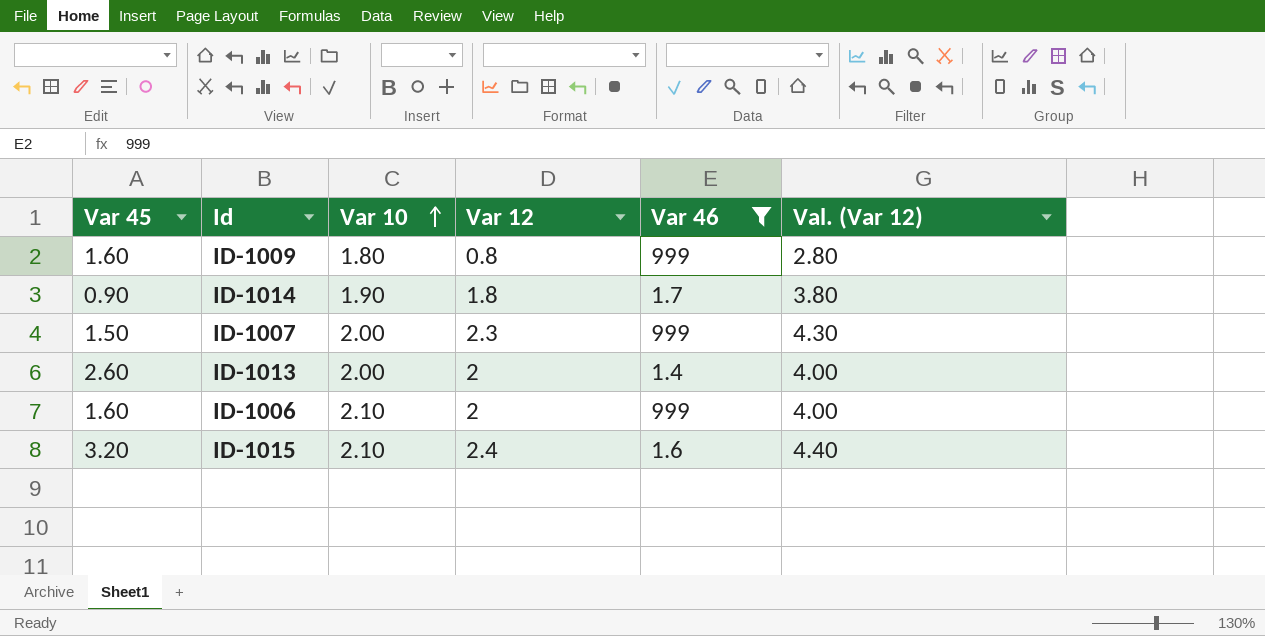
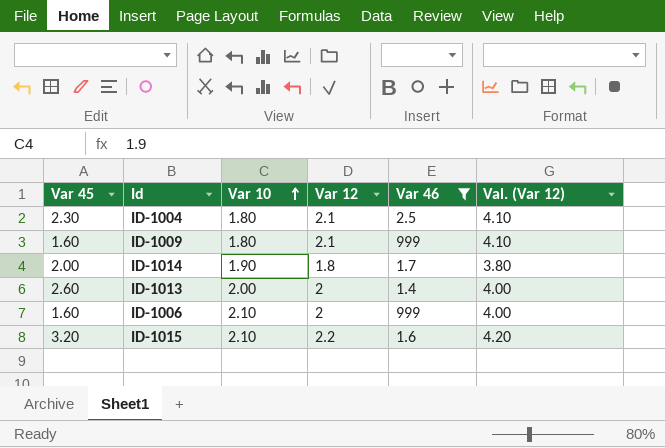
row ID-1007: 1.50 | 2.00 | 2.3 | 999 | 4.30 -> none
row ID-1004: none -> 2.30 | 1.80 | 2.1 | 2.5 | 4.10
ID-1009 | Var 12: 0.8 -> 2.1
ID-1009 | Val. (Var 12): 2.80 -> 4.10
ID-1014 | Var 45: 0.90 -> 2.00
ID-1015 | Var 12: 2.4 -> 2.2
ID-1015 | Val. (Var 12): 4.40 -> 4.20

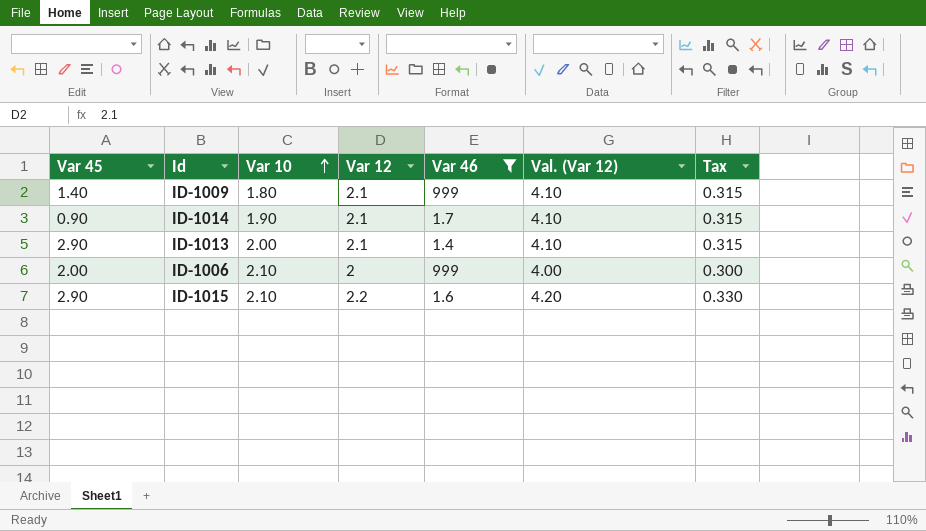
column Tax | formula: none -> [Var 12] * 0.15
row ID-1004: 2.30 | 1.80 | 2.1 | 2.5 | 4.10 -> none
ID-1009 | Var 45: 1.60 -> 1.40
ID-1014 | Var 45: 2.00 -> 0.90
ID-1014 | Var 12: 1.8 -> 2.1
ID-1014 | Val. (Var 12): 3.80 -> 4.10
ID-1013 | Var 45: 2.60 -> 2.90
ID-1013 | Var 12: 2 -> 2.1
ID-1013 | Val. (Var 12): 4.00 -> 4.10
ID-1006 | Var 45: 1.60 -> 2.00
ID-1015 | Var 45: 3.20 -> 2.90

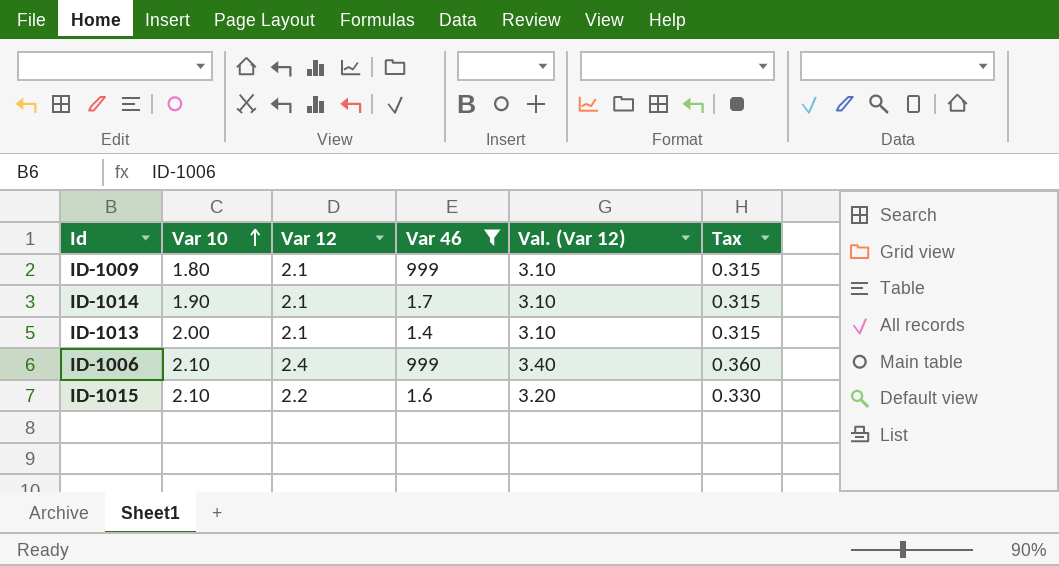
column Var 45 | position: 1 -> none
column Val. (Var 12) | formula: [Var 12] + 2 -> [Var 12] + 1
ID-1006 | Var 12: 2 -> 2.4
ID-1006 | Tax: 0.300 -> 0.360

